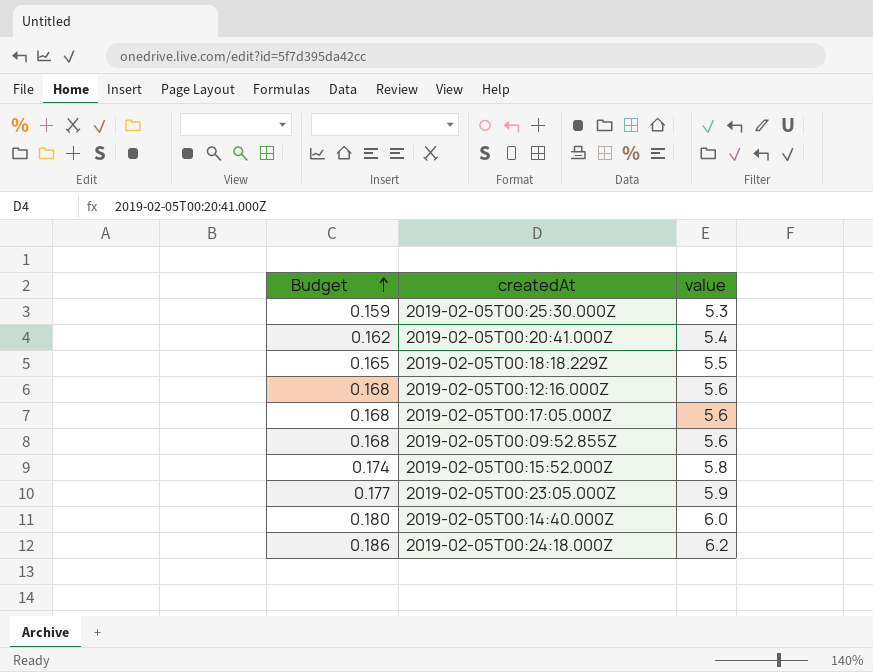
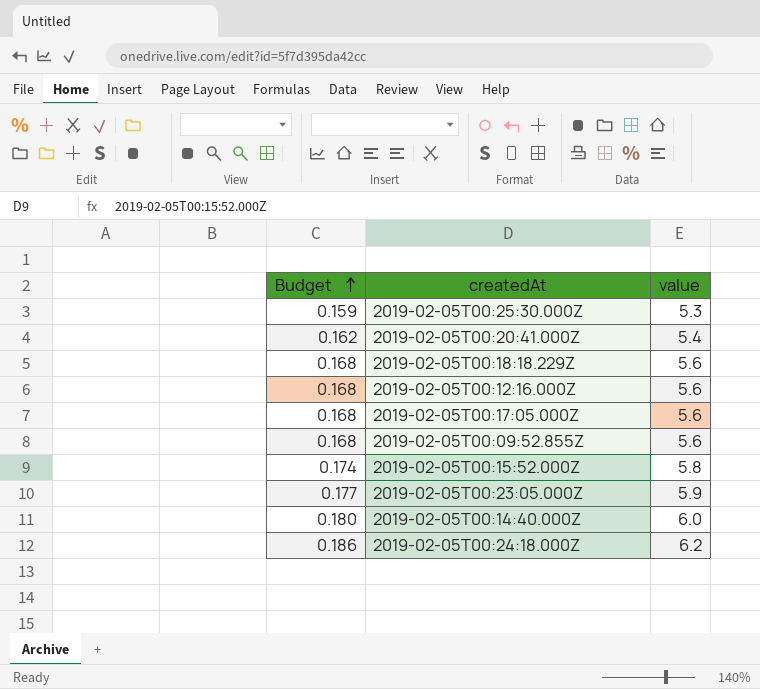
2019-02-05T00:18:18.229Z | Budget: 0.165 -> 0.168
2019-02-05T00:18:18.229Z | value: 5.5 -> 5.6

